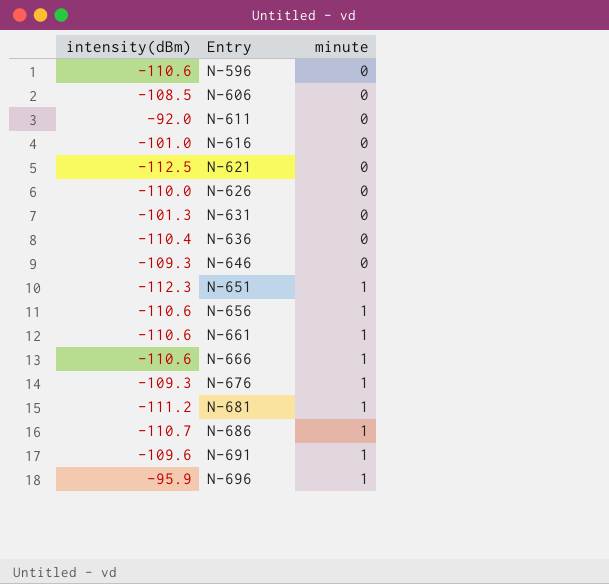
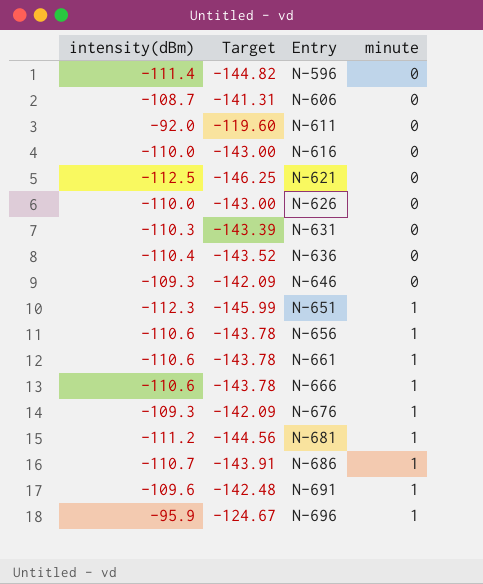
column Target | formula: none -> [intensity(dBm)] * 1.3
N-596 | intensity(dBm): -110.6 -> -111.4
N-606 | intensity(dBm): -108.5 -> -108.7
N-616 | intensity(dBm): -101.0 -> -110.0
N-631 | intensity(dBm): -101.3 -> -110.3

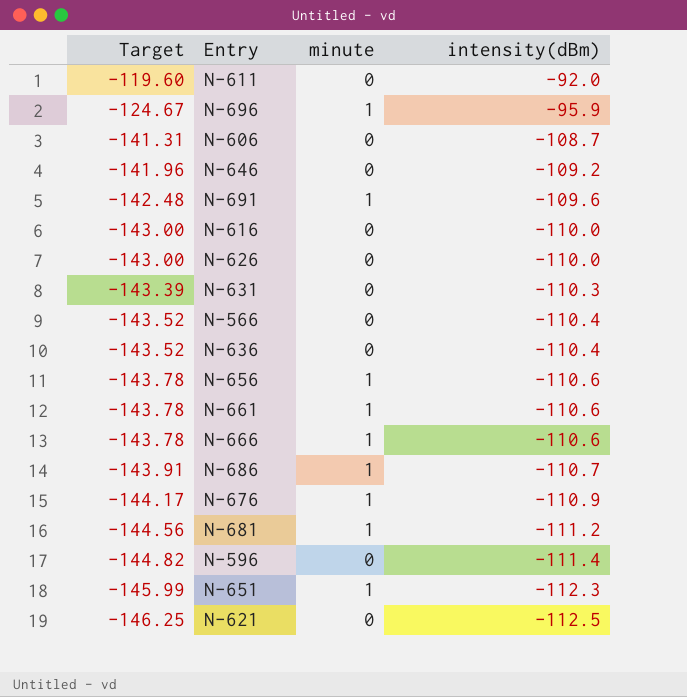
row order: Entry ascending -> Target descending
column intensity(dBm) | position: 1 -> 4
N-646 | Target: -142.09 -> -141.96
N-646 | intensity(dBm): -109.3 -> -109.2
row N-566: none -> -143.52 | 0 | -110.4
N-676 | Target: -142.09 -> -144.17
N-676 | intensity(dBm): -109.3 -> -110.9

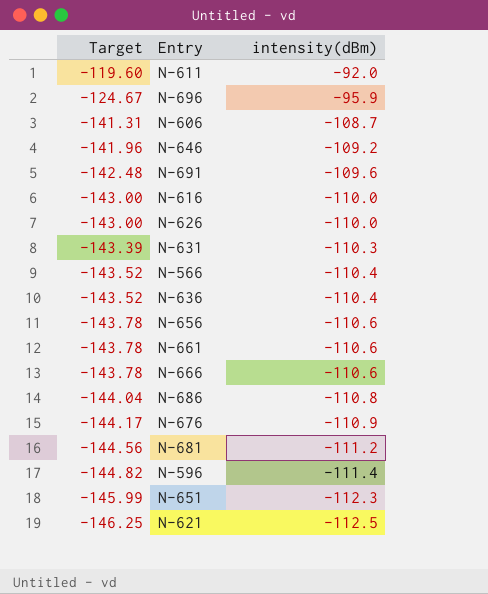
column minute | position: 3 -> none
N-686 | Target: -143.91 -> -144.04
N-686 | intensity(dBm): -110.7 -> -110.8

